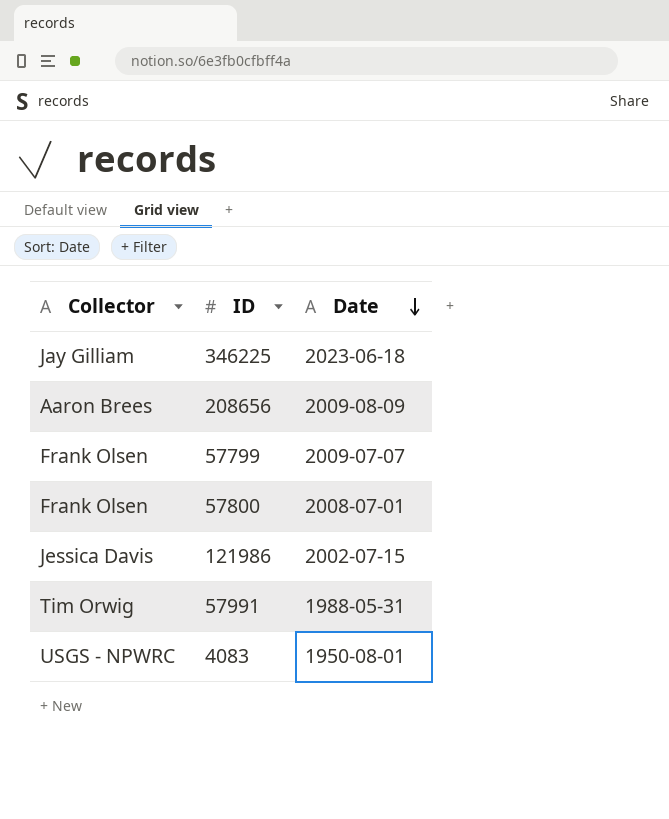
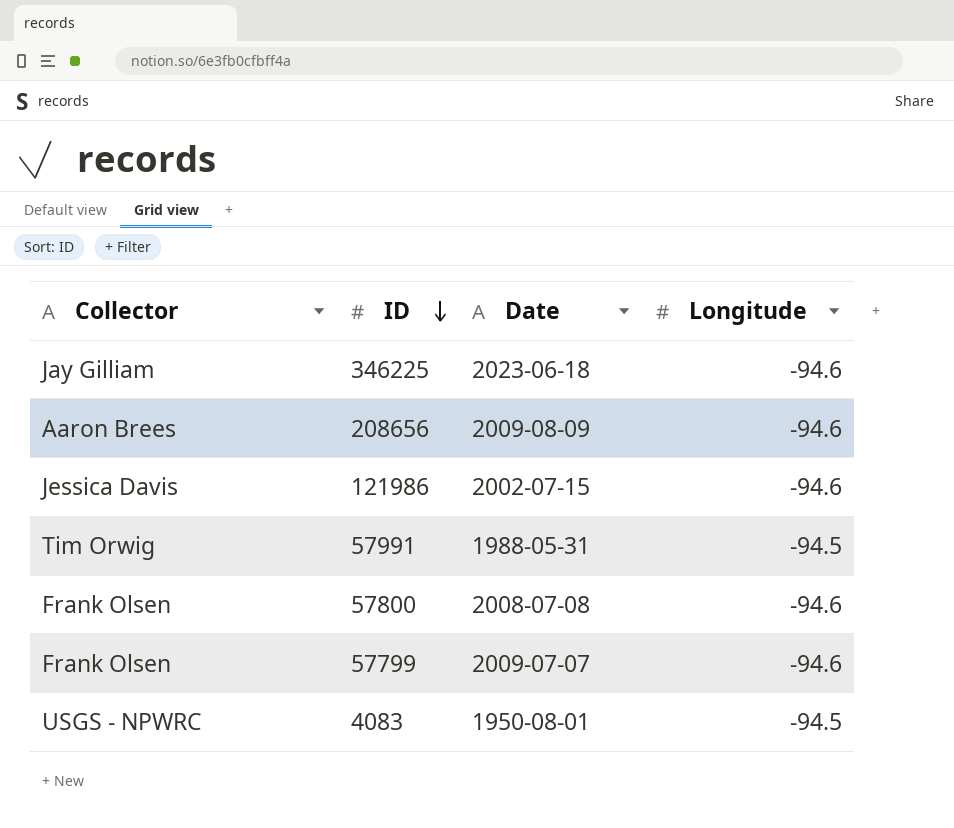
row order: Date descending -> ID descending
column Longitude | position: none -> 4
57800 | Date: 2008-07-01 -> 2008-07-08

